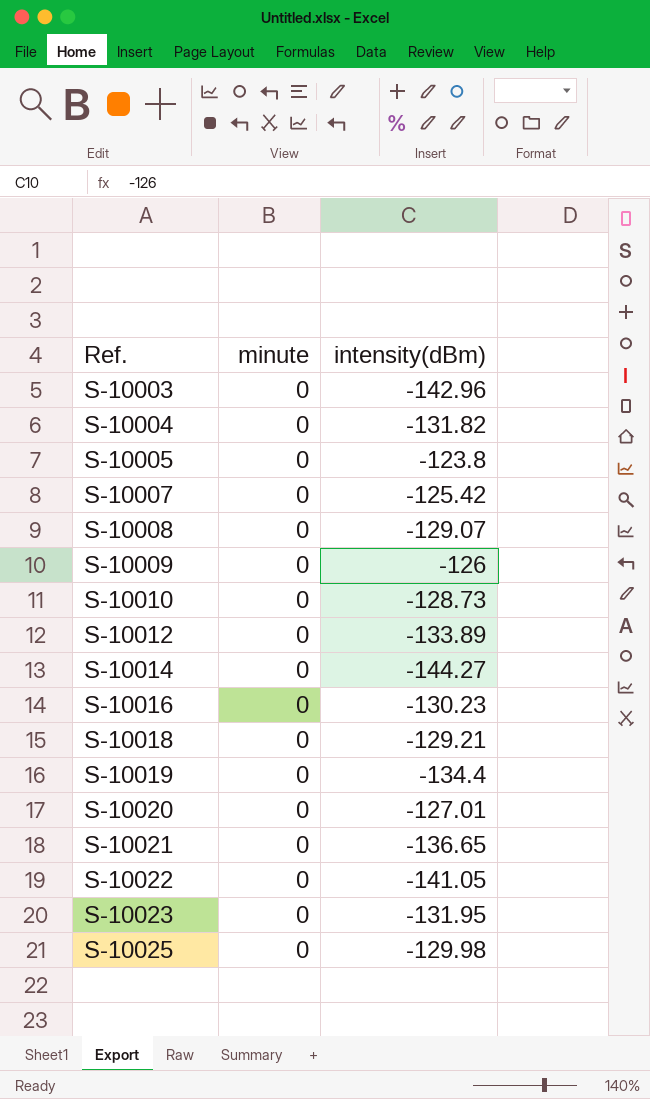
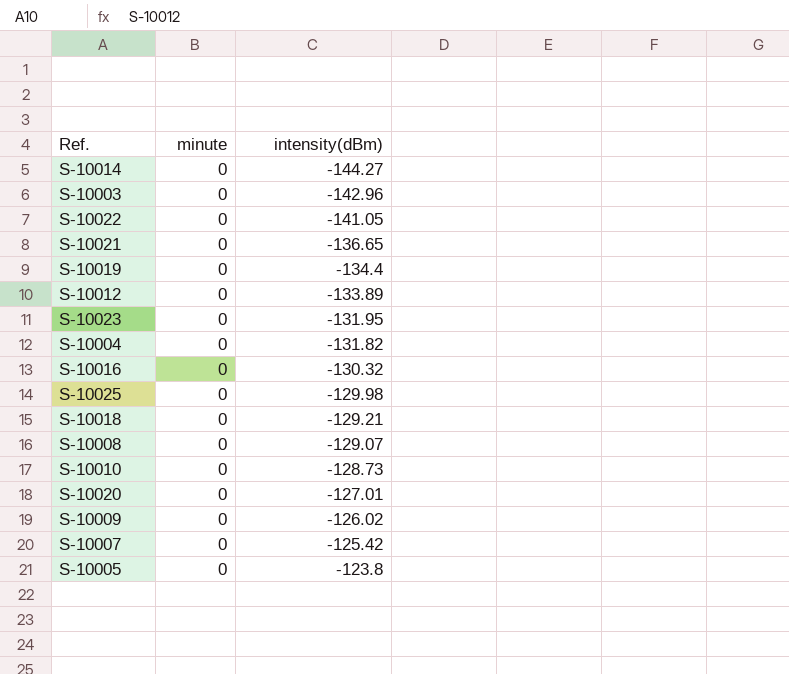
row order: Ref. ascending -> intensity(dBm) ascending
S-10016 | intensity(dBm): -130.23 -> -130.32
S-10009 | intensity(dBm): -126 -> -126.02

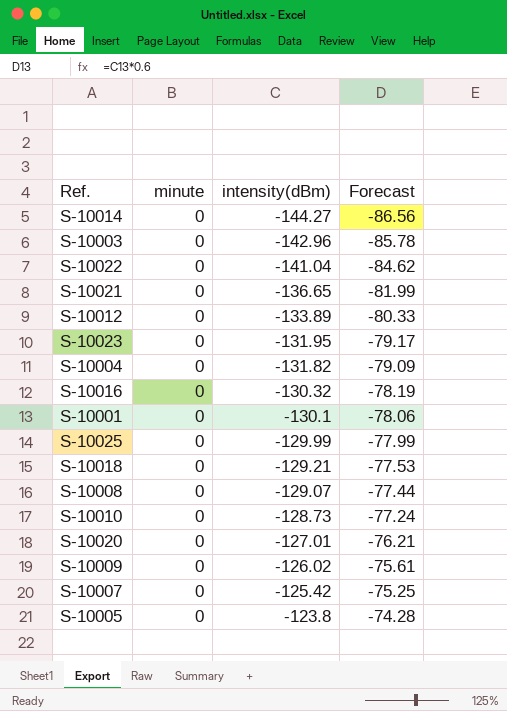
column Forecast | formula: none -> [intensity(dBm)] * 0.6
row S-10019: 0 | -134.4 -> none
S-10022 | intensity(dBm): -141.05 -> -141.04
row S-10001: none -> 0 | -130.1 | -78.06
S-10025 | intensity(dBm): -129.98 -> -129.99

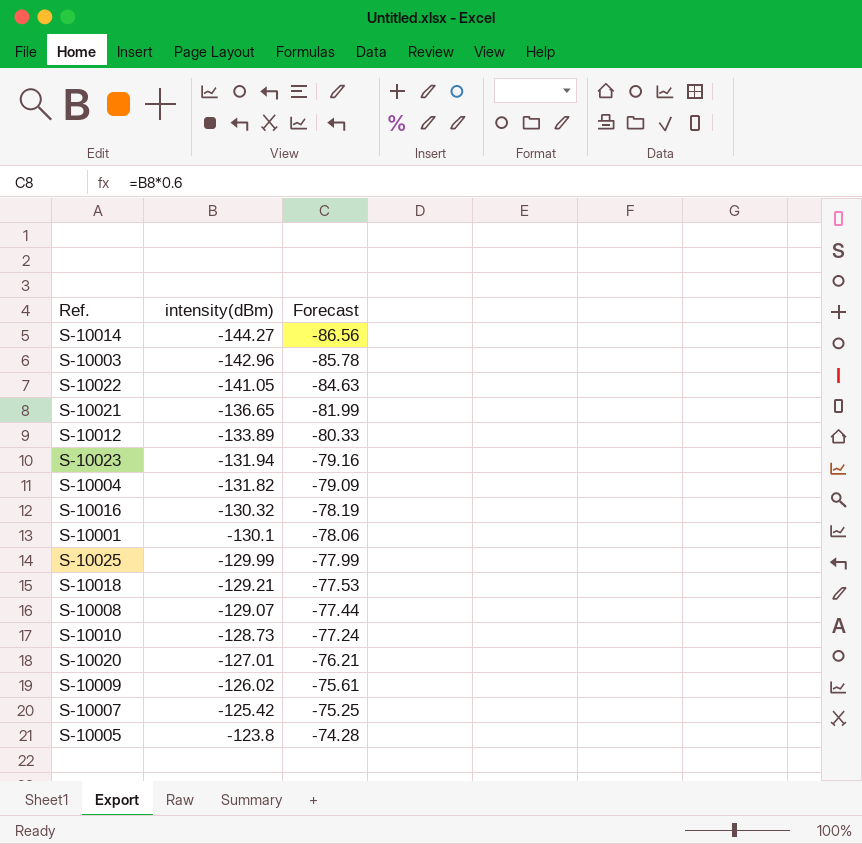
column minute | position: 2 -> none
S-10022 | intensity(dBm): -141.04 -> -141.05
S-10022 | Forecast: -84.62 -> -84.63
S-10023 | intensity(dBm): -131.95 -> -131.94
S-10023 | Forecast: -79.17 -> -79.16

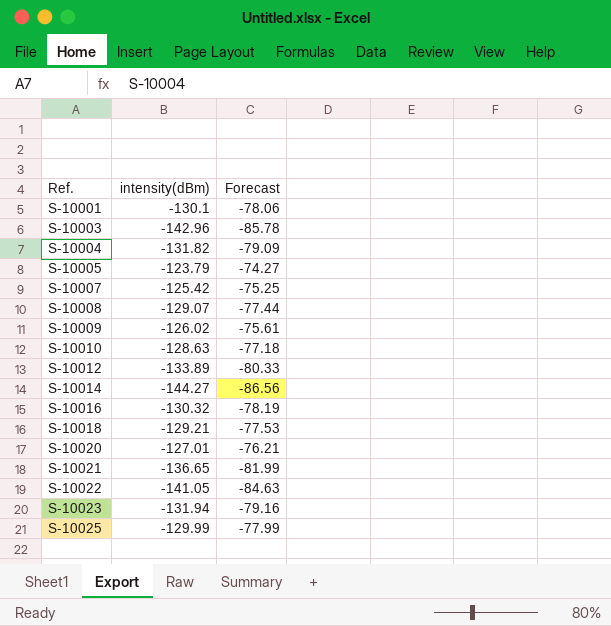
row order: intensity(dBm) ascending -> Ref. ascending
S-10005 | intensity(dBm): -123.8 -> -123.79
S-10005 | Forecast: -74.28 -> -74.27
S-10010 | intensity(dBm): -128.73 -> -128.63
S-10010 | Forecast: -77.24 -> -77.18

